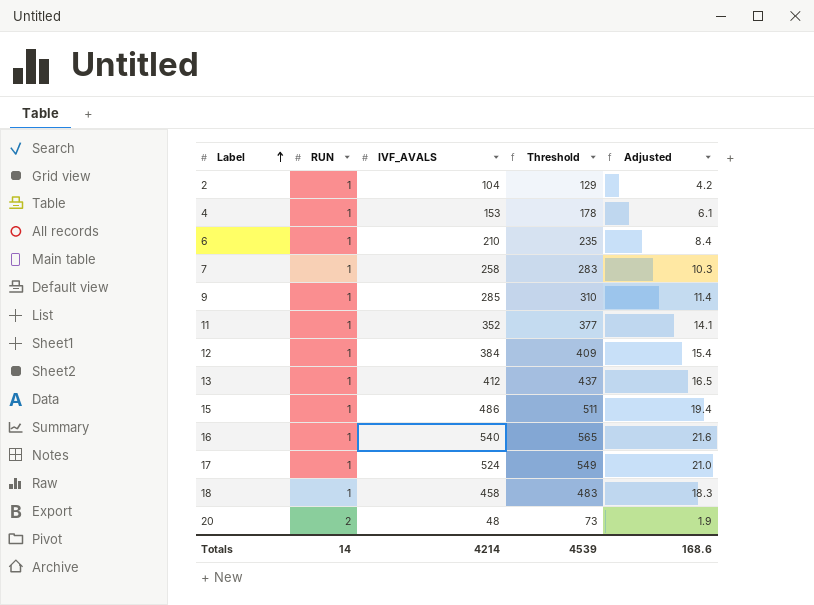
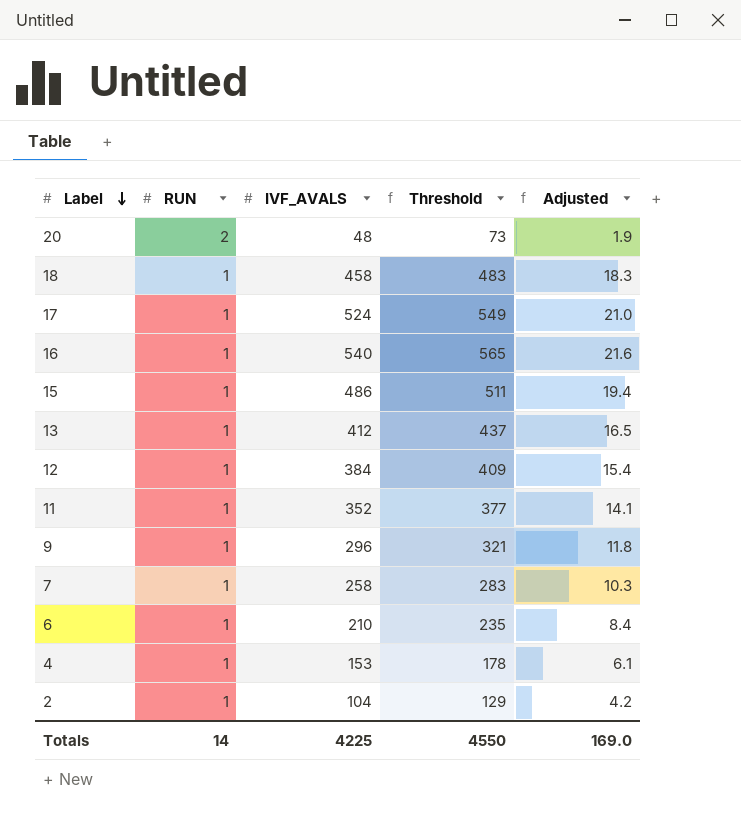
row order: Label ascending -> Label descending
9 | IVF_AVALS: 285 -> 296
9 | Threshold: 310 -> 321
9 | Adjusted: 11.4 -> 11.8
Totals | IVF_AVALS: 4214 -> 4225
Totals | Threshold: 4539 -> 4550
Totals | Adjusted: 168.6 -> 169.0

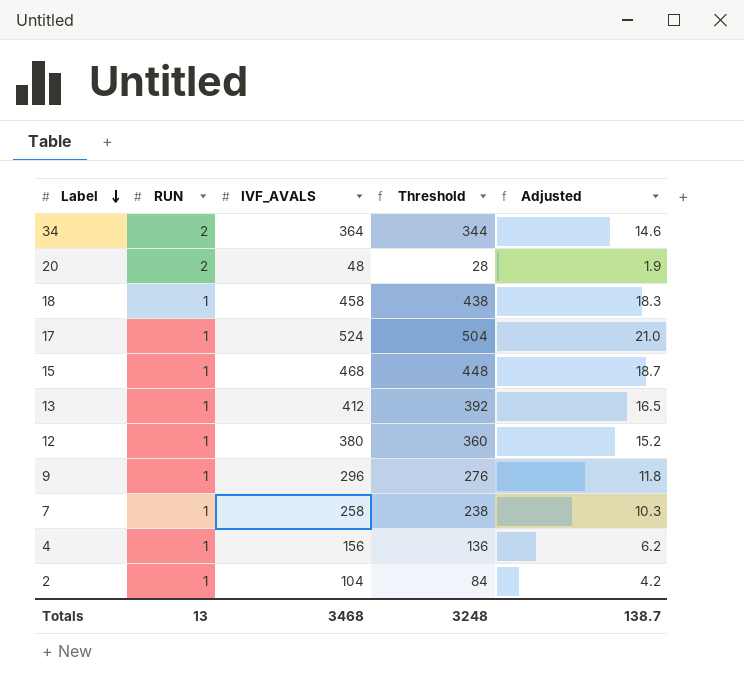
column Threshold | formula: [IVF_AVALS] + 25 -> [IVF_AVALS] - 20
row 16: 1 | 540 | 565 | 21.6 -> none
row 11: 1 | 352 | 377 | 14.1 -> none
row 6: 1 | 210 | 235 | 8.4 -> none
row 34: none -> 2 | 364 | 344 | 14.6
15 | IVF_AVALS: 486 -> 468
15 | Adjusted: 19.4 -> 18.7
12 | IVF_AVALS: 384 -> 380
12 | Adjusted: 15.4 -> 15.2
4 | IVF_AVALS: 153 -> 156
4 | Adjusted: 6.1 -> 6.2
Totals | RUN: 14 -> 13
Totals | IVF_AVALS: 4225 -> 3468
Totals | Threshold: 4550 -> 3248
Totals | Adjusted: 169.0 -> 138.7

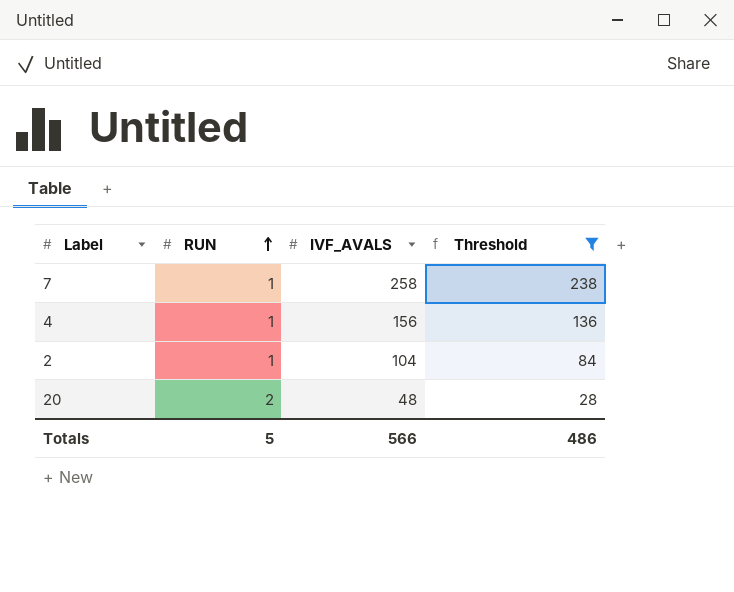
filter: none -> Threshold <= 238
row order: Label descending -> RUN ascending
column Adjusted | formula: [IVF_AVALS] * 0.04 -> none
Totals | RUN: 13 -> 5
Totals | IVF_AVALS: 3468 -> 566
Totals | Threshold: 3248 -> 486

